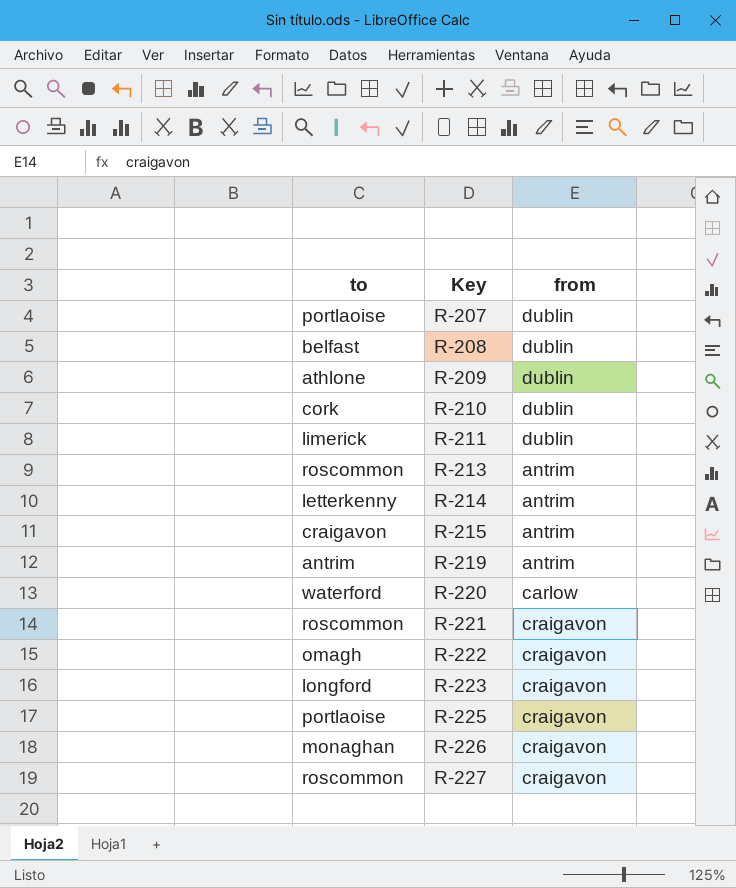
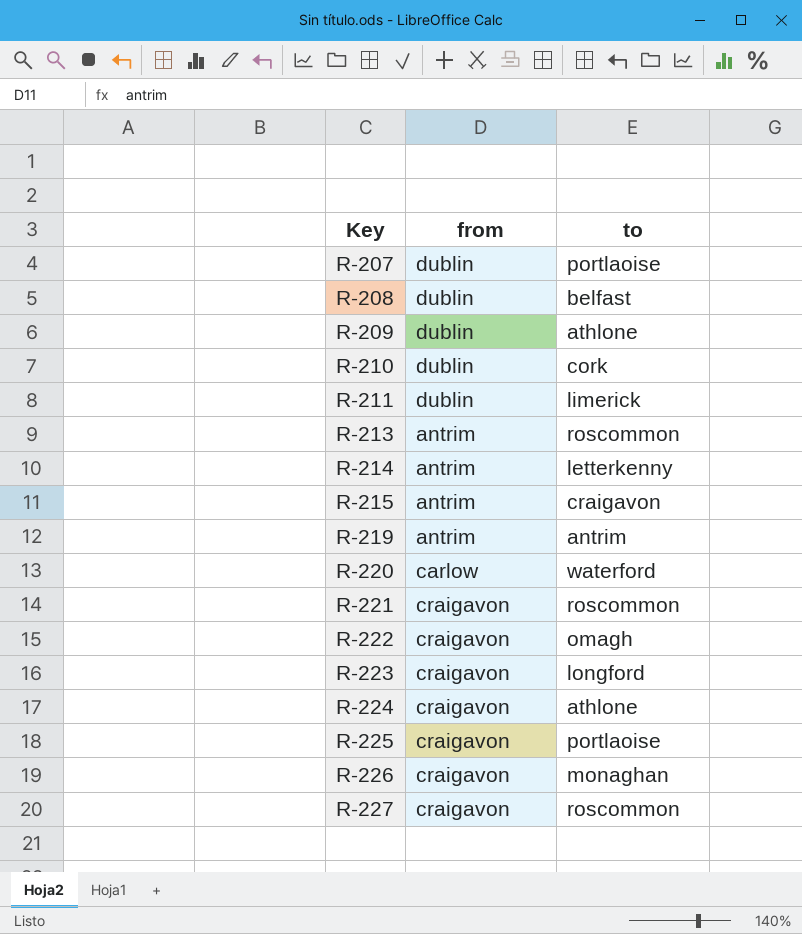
column to | position: 1 -> 3
row R-224: none -> craigavon | athlone

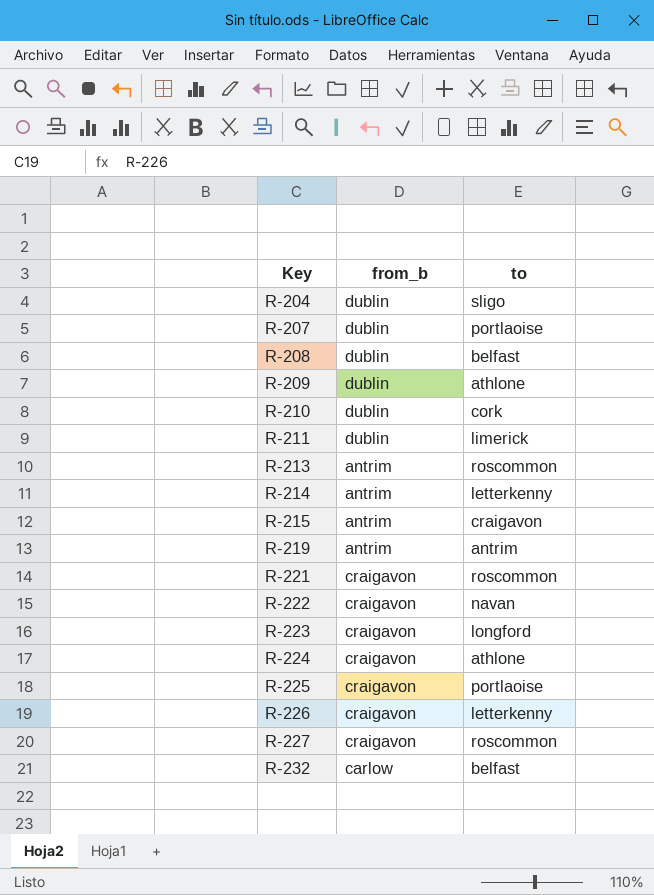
column name: from -> from_b
row R-220: carlow | waterford -> none
row R-204: none -> dublin | sligo
R-222 | to: omagh -> navan
R-226 | to: monaghan -> letterkenny
row R-232: none -> carlow | belfast

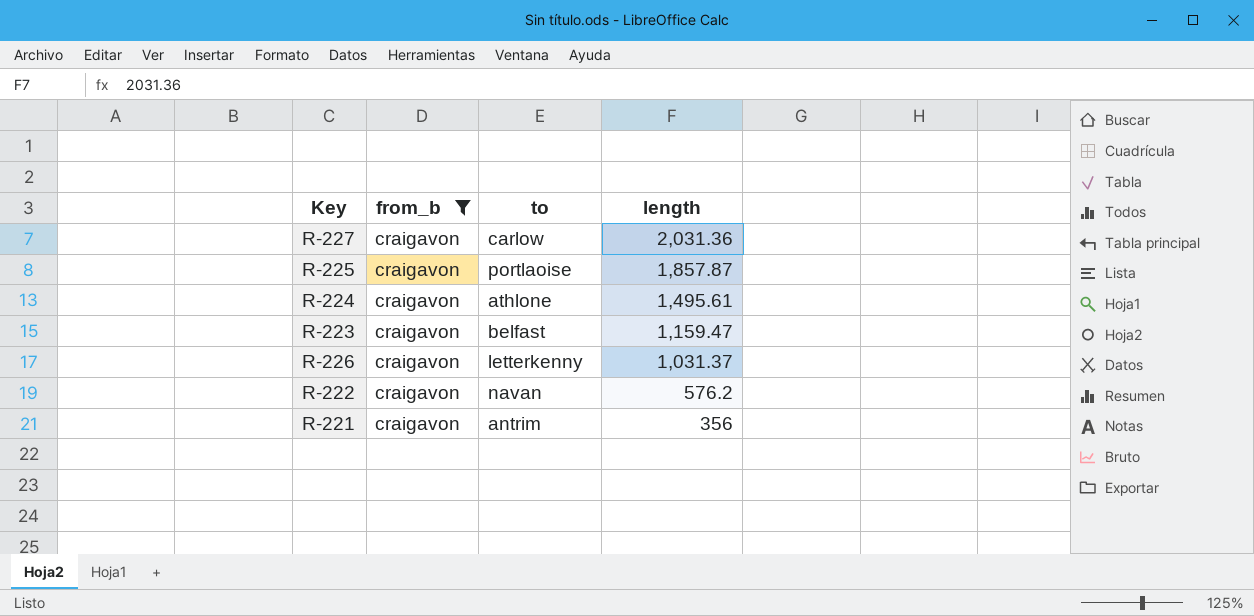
filter: none -> from_b = craigavon
row order: Key ascending -> length descending
column length | position: none -> 4
R-227 | to: roscommon -> carlow
R-223 | to: longford -> belfast
R-221 | to: roscommon -> antrim

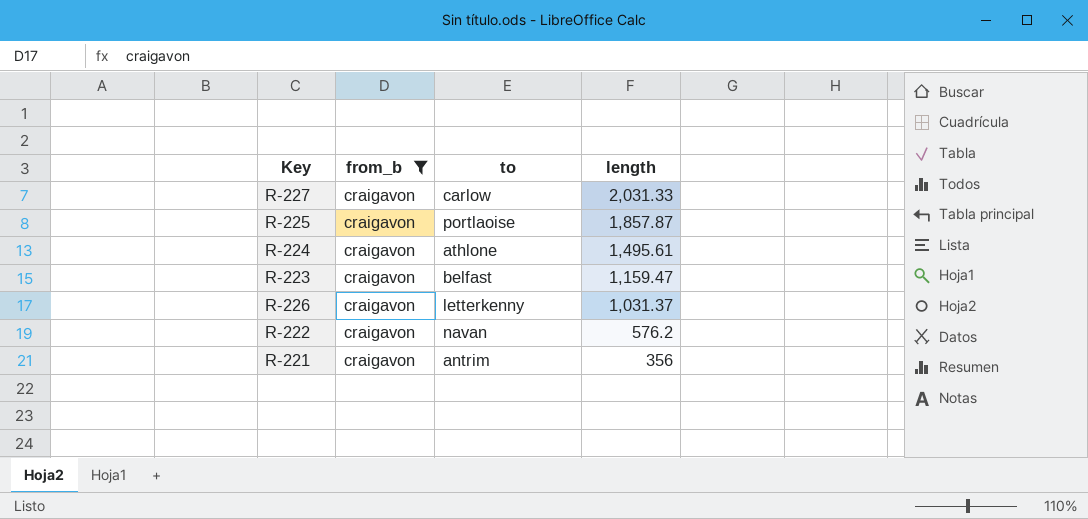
R-227 | length: 2,031.36 -> 2,031.33

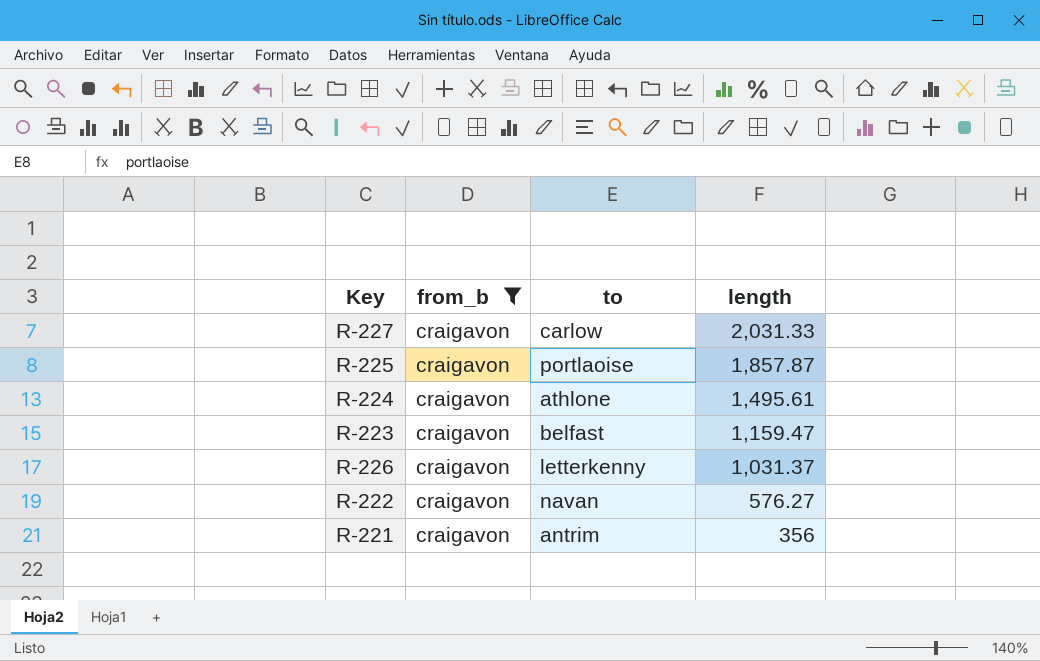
R-222 | length: 576.2 -> 576.27

